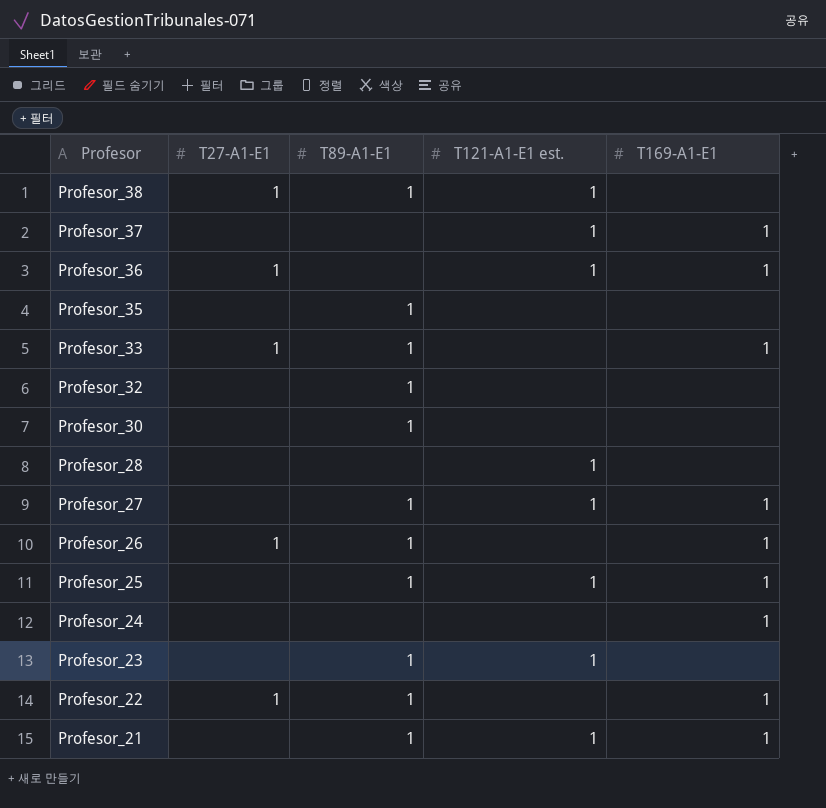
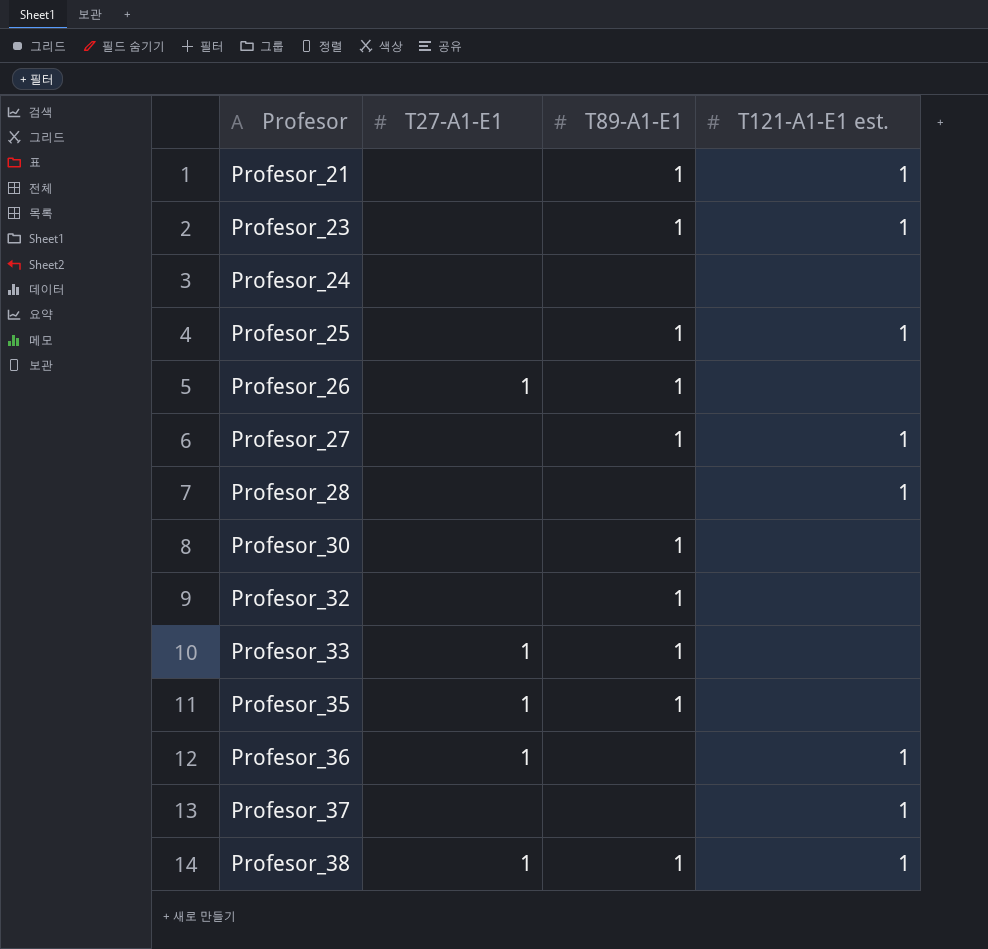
row order: Profesor descending -> Profesor ascending
column T169-A1-E1 | position: 5 -> none
row Profesor_22: 1 | 1 | none | 1 -> none
Profesor_35 | T27-A1-E1: none -> 1

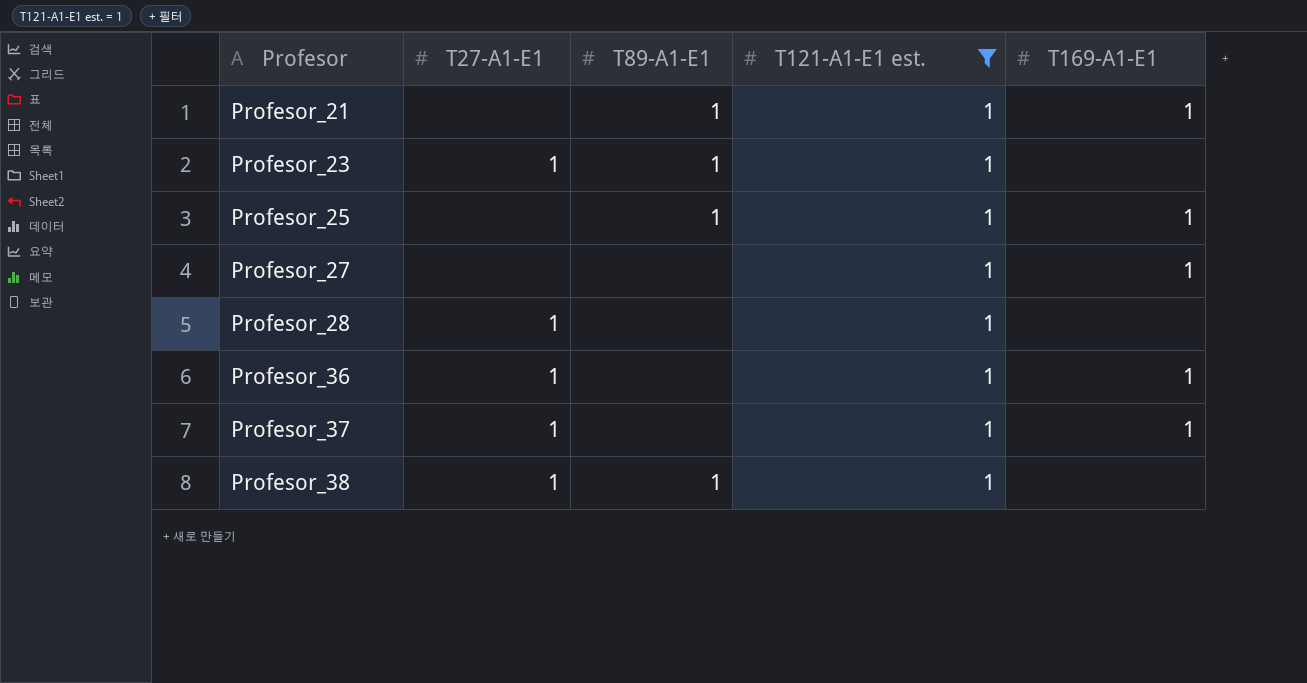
filter: none -> T121-A1-E1 est. = 1
column T169-A1-E1 | position: none -> 5
Profesor_23 | T27-A1-E1: none -> 1
Profesor_27 | T89-A1-E1: 1 -> none
Profesor_28 | T27-A1-E1: none -> 1
Profesor_37 | T27-A1-E1: none -> 1

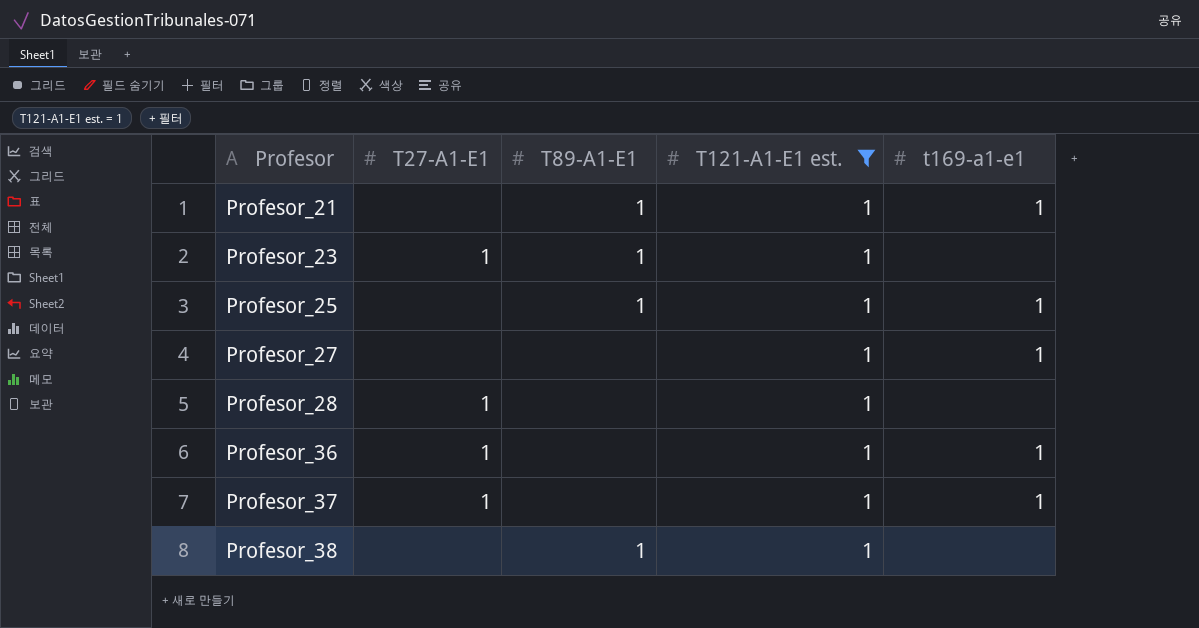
column name: T169-A1-E1 -> t169-a1-e1
Profesor_38 | T27-A1-E1: 1 -> none

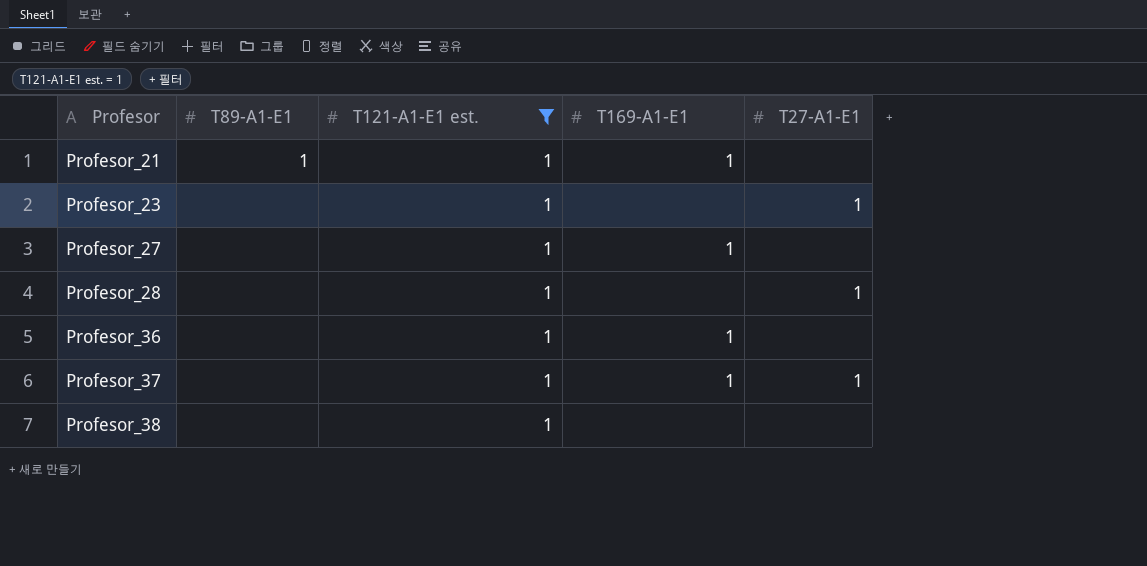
column name: t169-a1-e1 -> T169-A1-E1
column T27-A1-E1 | position: 2 -> 5
row Profesor_25: none | 1 | 1 | 1 -> none
Profesor_23 | T89-A1-E1: 1 -> none
Profesor_36 | T27-A1-E1: 1 -> none
Profesor_38 | T89-A1-E1: 1 -> none

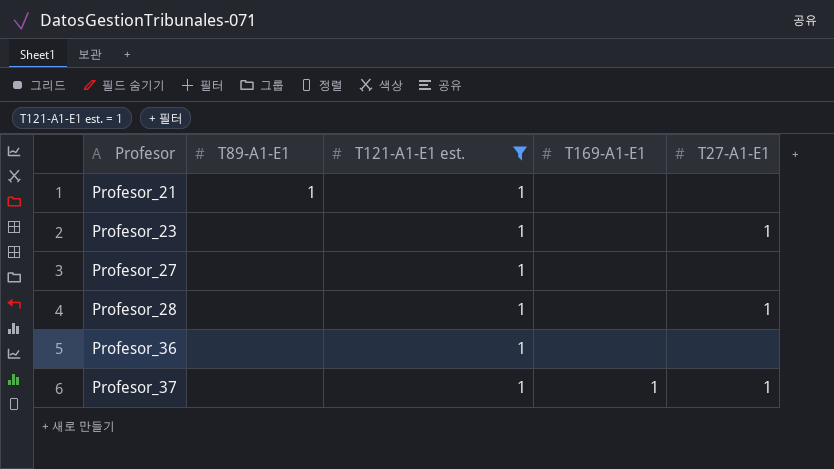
row Profesor_38: none | 1 | none | none -> none
Profesor_21 | T169-A1-E1: 1 -> none
Profesor_27 | T169-A1-E1: 1 -> none
Profesor_36 | T169-A1-E1: 1 -> none

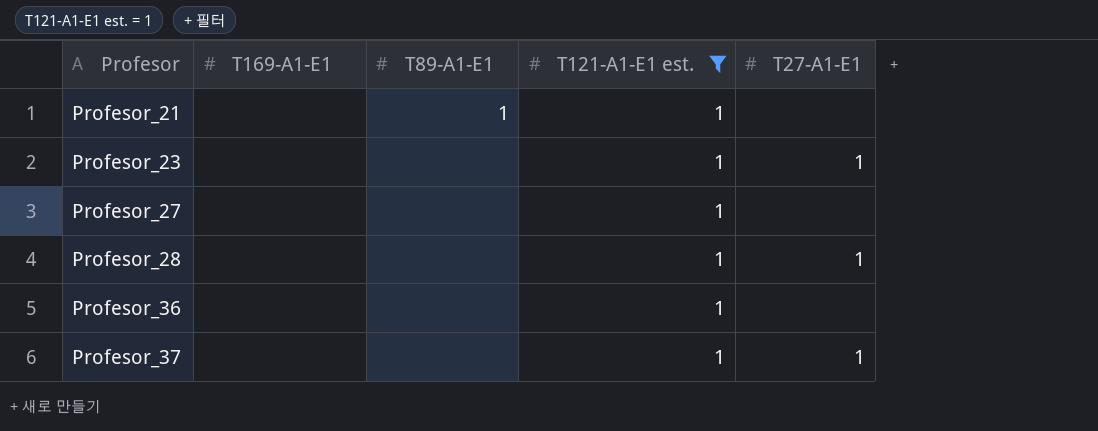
column T169-A1-E1 | position: 4 -> 2
Profesor_37 | T169-A1-E1: 1 -> none

